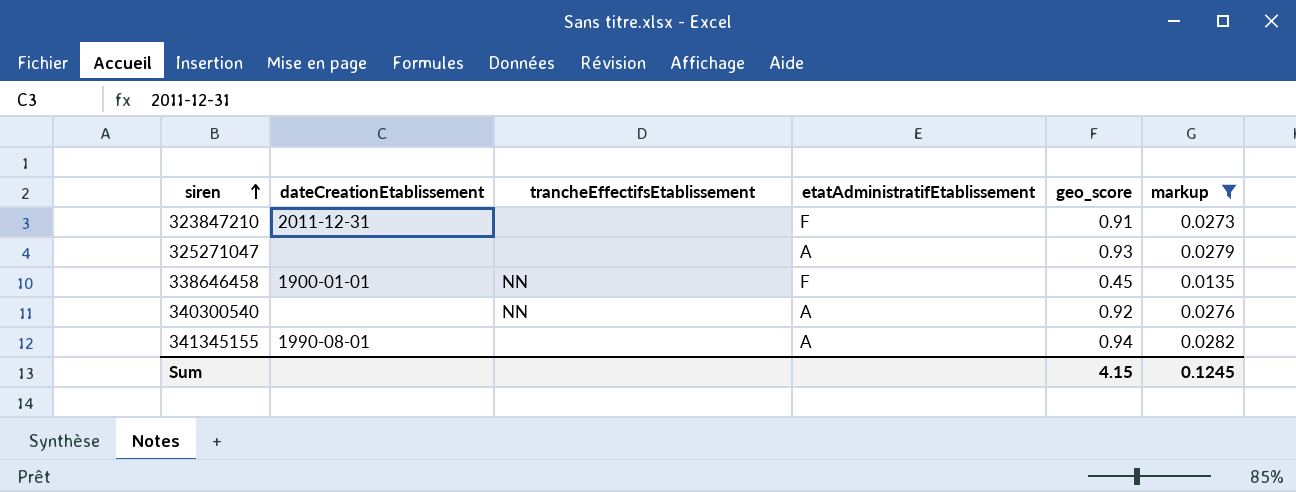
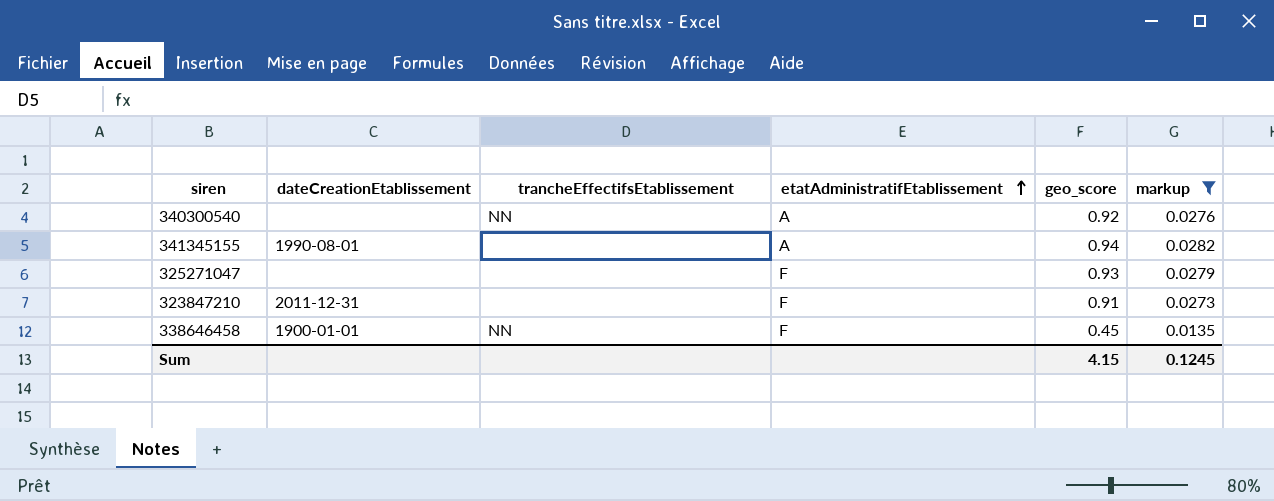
row order: siren ascending -> etatAdministratifEtablissement ascending
325271047 | etatAdministratifEtablissement: A -> F

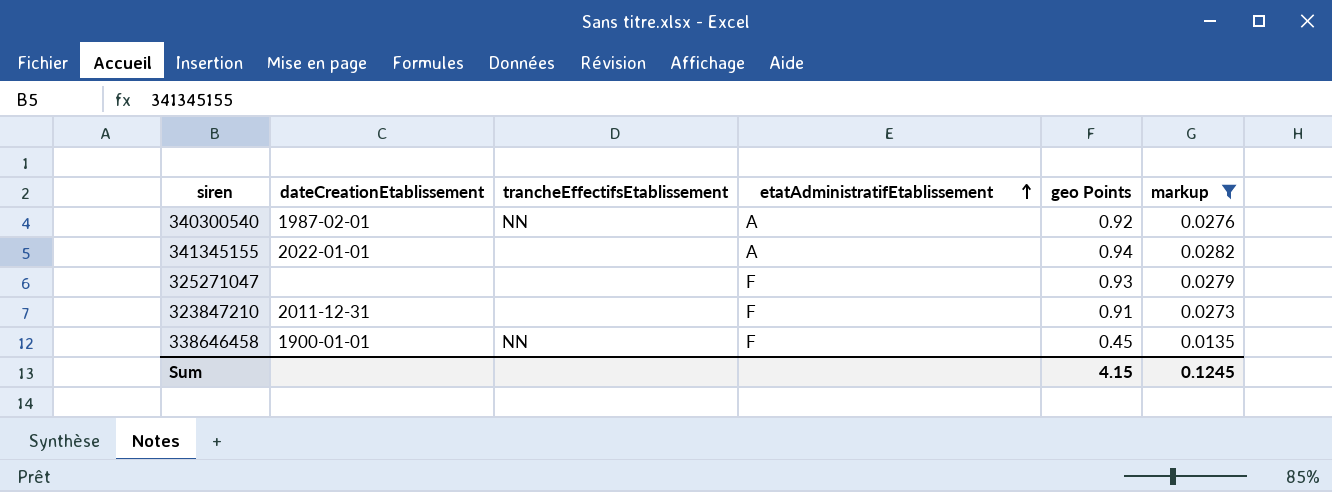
column name: geo_score -> geo Points
340300540 | dateCreationEtablissement: none -> 1987-02-01
341345155 | dateCreationEtablissement: 1990-08-01 -> 2022-01-01

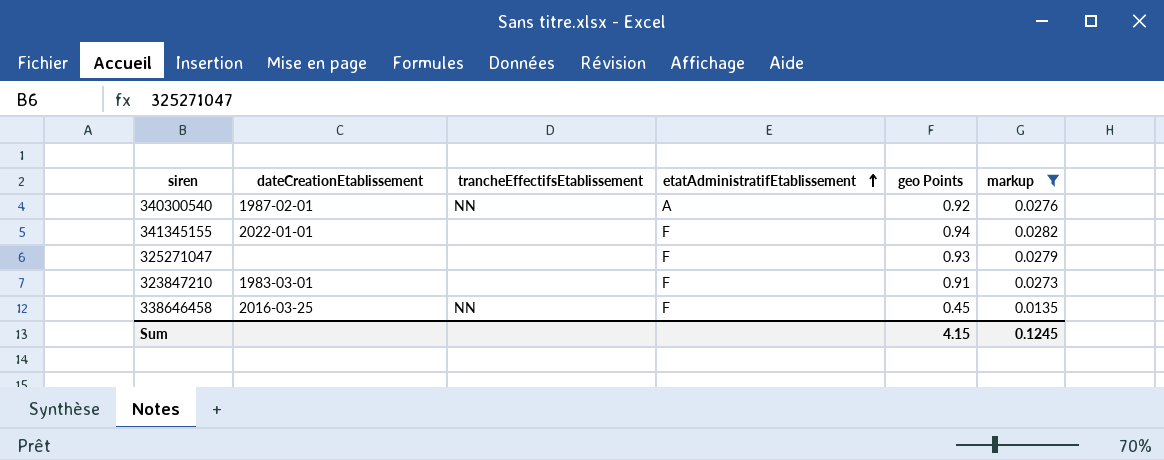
341345155 | etatAdministratifEtablissement: A -> F
323847210 | dateCreationEtablissement: 2011-12-31 -> 1983-03-01
338646458 | dateCreationEtablissement: 1900-01-01 -> 2016-03-25

